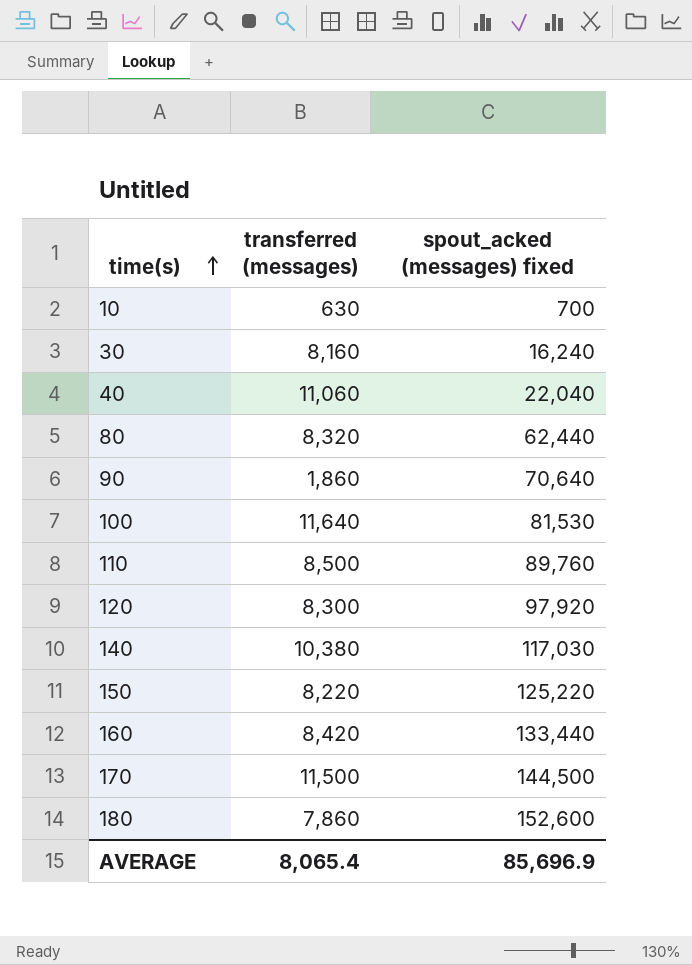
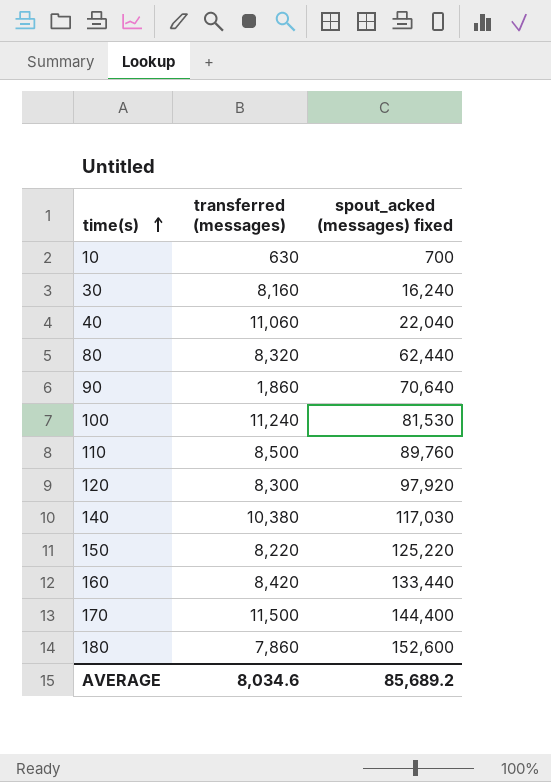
100 | transferred (messages): 11,640 -> 11,240
170 | spout_acked (messages) fixed: 144,500 -> 144,400
AVERAGE | transferred (messages): 8,065.4 -> 8,034.6
AVERAGE | spout_acked (messages) fixed: 85,696.9 -> 85,689.2

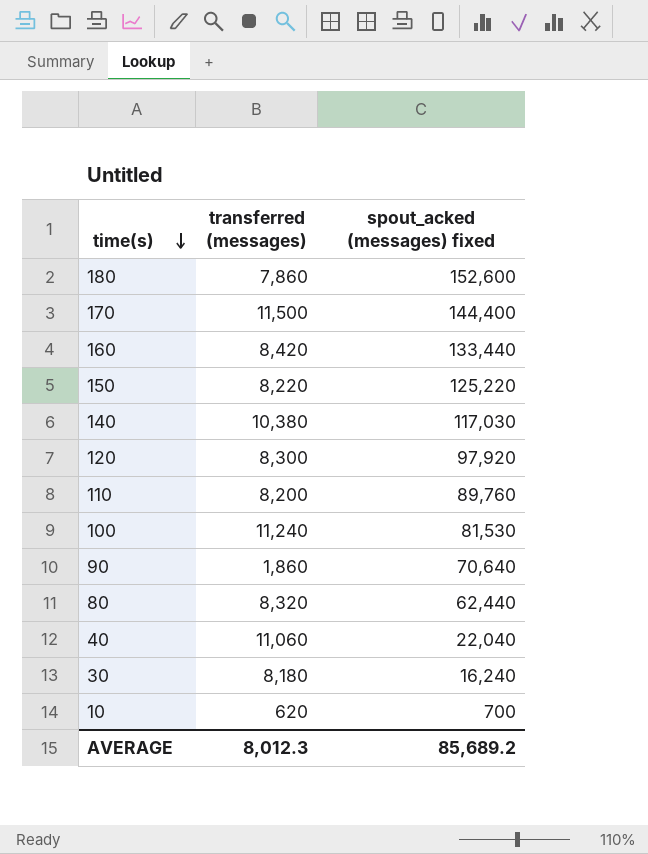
row order: time(s) ascending -> time(s) descending
110 | transferred (messages): 8,500 -> 8,200
30 | transferred (messages): 8,160 -> 8,180
10 | transferred (messages): 630 -> 620
AVERAGE | transferred (messages): 8,034.6 -> 8,012.3

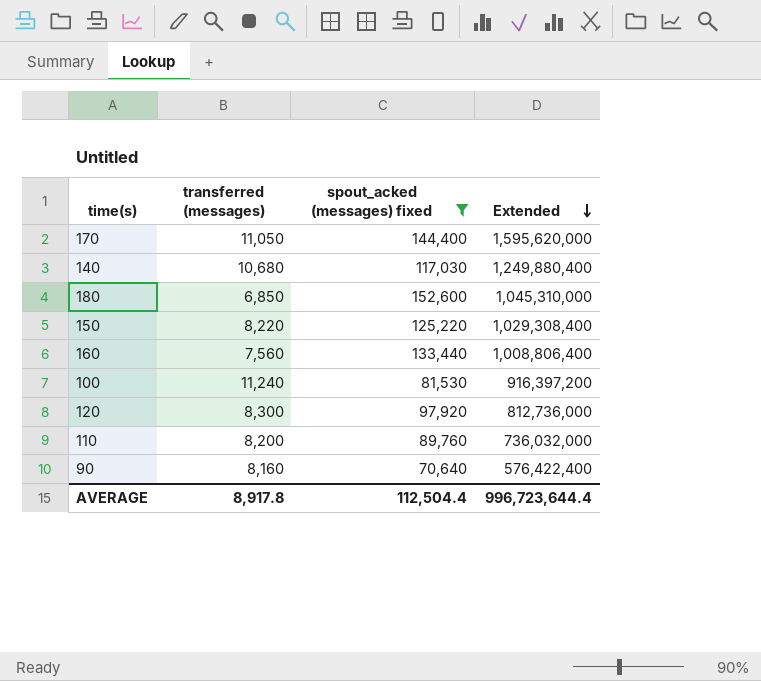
filter: none -> spout_acked (messages) fixed >= 70,640
row order: time(s) descending -> Extended descending
column Extended | formula: none -> [transferred (messages)] * [spout_acked (messages) fixed]
170 | transferred (messages): 11,500 -> 11,050
140 | transferred (messages): 10,380 -> 10,680
180 | transferred (messages): 7,860 -> 6,850
160 | transferred (messages): 8,420 -> 7,560
90 | transferred (messages): 1,860 -> 8,160
AVERAGE | transferred (messages): 8,012.3 -> 8,917.8
AVERAGE | spout_acked (messages) fixed: 85,689.2 -> 112,504.4

